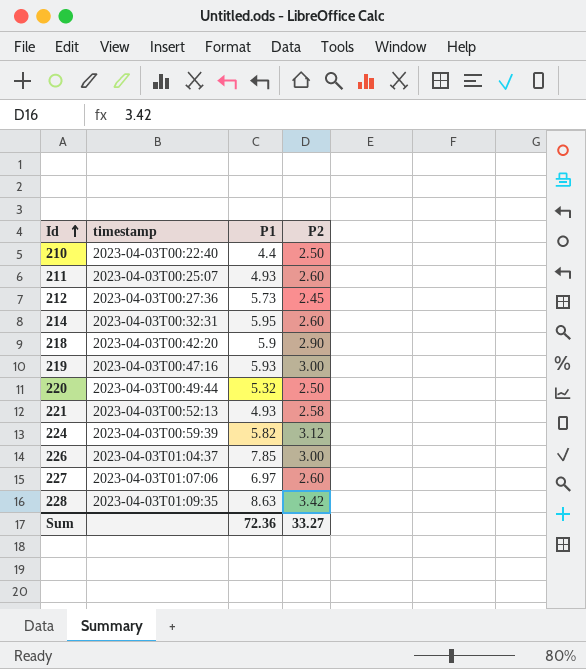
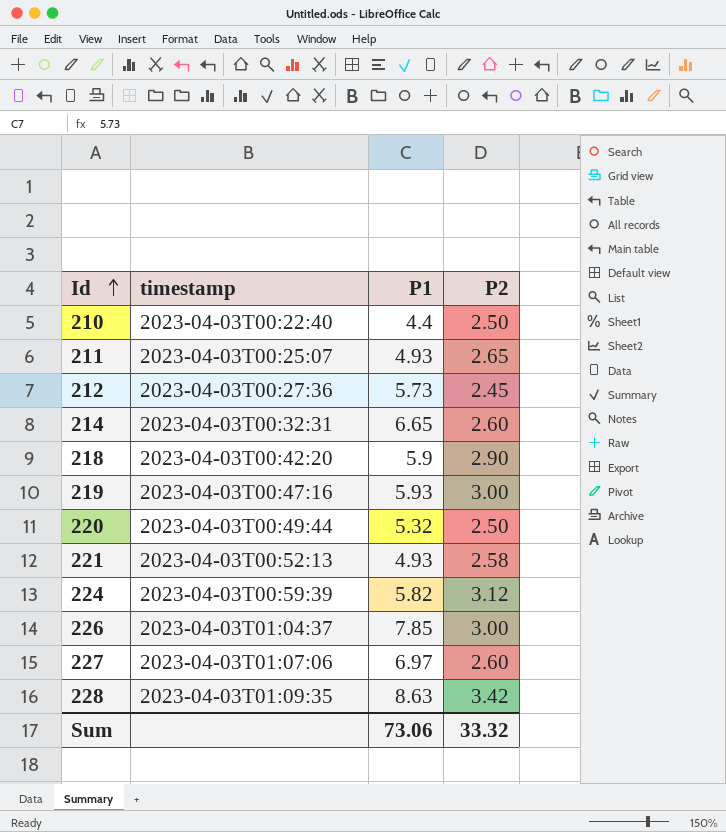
211 | P2: 2.60 -> 2.65
214 | P1: 5.95 -> 6.65
Sum | P1: 72.36 -> 73.06
Sum | P2: 33.27 -> 33.32

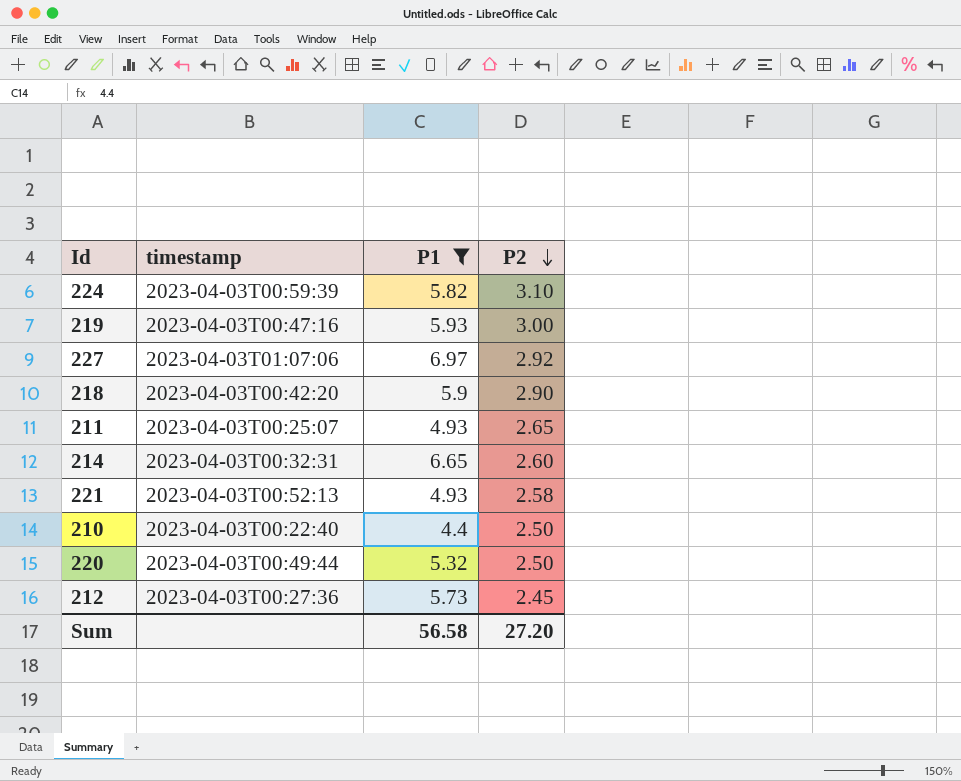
filter: none -> P1 <= 6.97
row order: Id ascending -> P2 descending
224 | P2: 3.12 -> 3.10
227 | P2: 2.60 -> 2.92
Sum | P1: 73.06 -> 56.58
Sum | P2: 33.32 -> 27.20

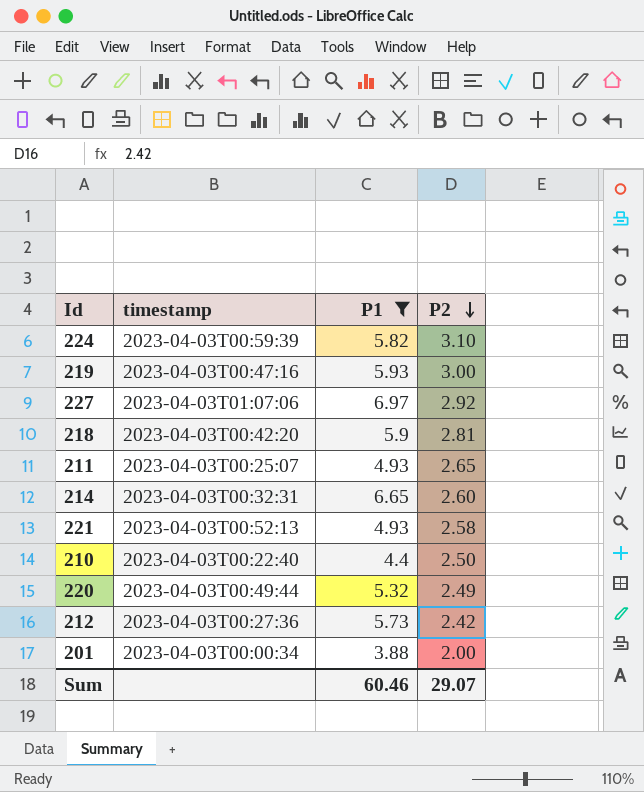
218 | P2: 2.90 -> 2.81
220 | P2: 2.50 -> 2.49
212 | P2: 2.45 -> 2.42
row 201: none -> 2023-04-03T00:00:34 | 3.88 | 2.00
Sum | P1: 56.58 -> 60.46
Sum | P2: 27.20 -> 29.07

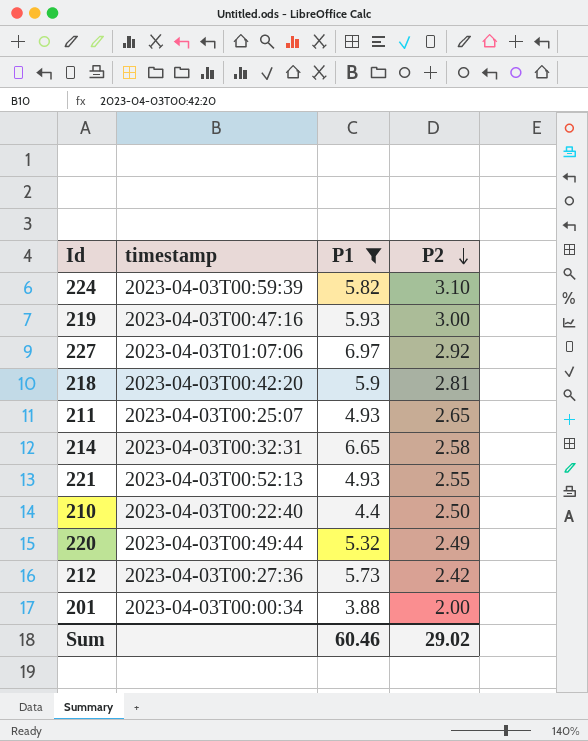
214 | P2: 2.60 -> 2.58
221 | P2: 2.58 -> 2.55
Sum | P2: 29.07 -> 29.02

